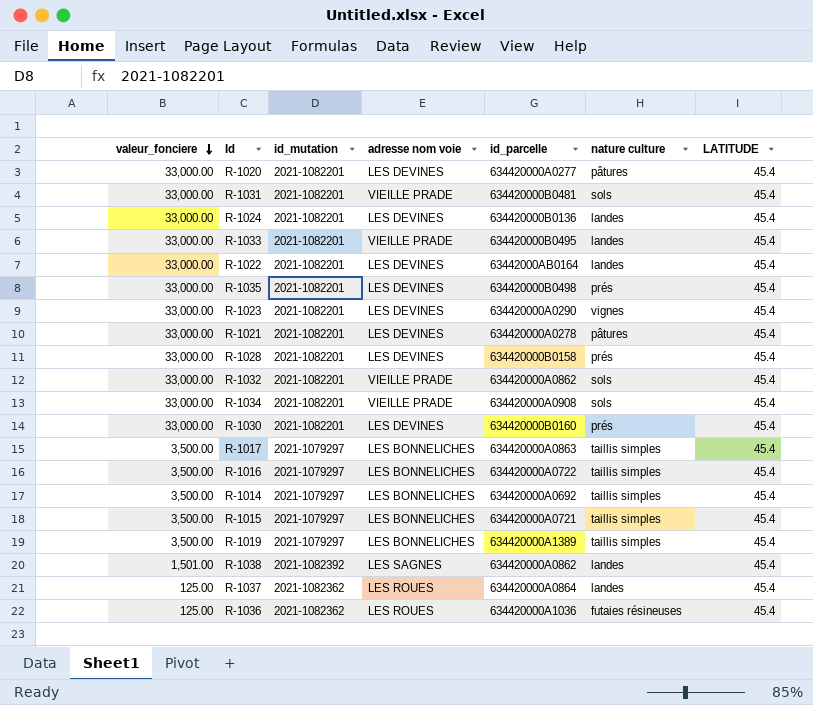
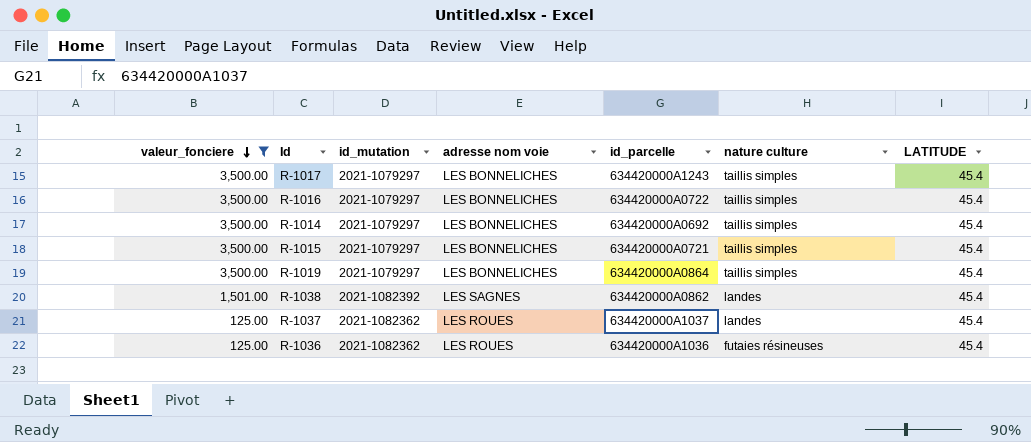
filter: none -> valeur_fonciere != 33,000.00
R-1017 | id_parcelle: 634420000A0863 -> 634420000A1243
R-1019 | id_parcelle: 634420000A1389 -> 634420000A0864
R-1037 | id_parcelle: 634420000A0864 -> 634420000A1037

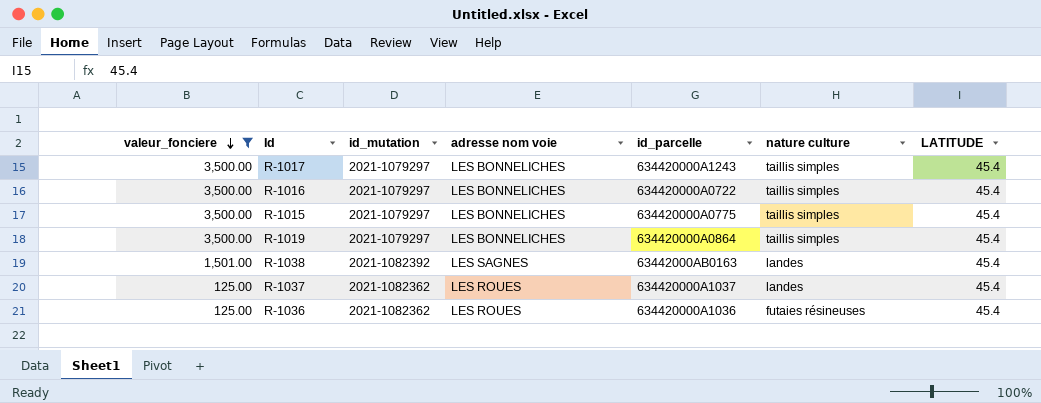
row R-1014: 3,500.00 | 2021-1079297 | LES BONNELICHES | 634420000A0692 | taillis simples | 45.4 -> none
R-1015 | id_parcelle: 634420000A0721 -> 634420000A0775
R-1038 | id_parcelle: 634420000A0862 -> 63442000AB0163

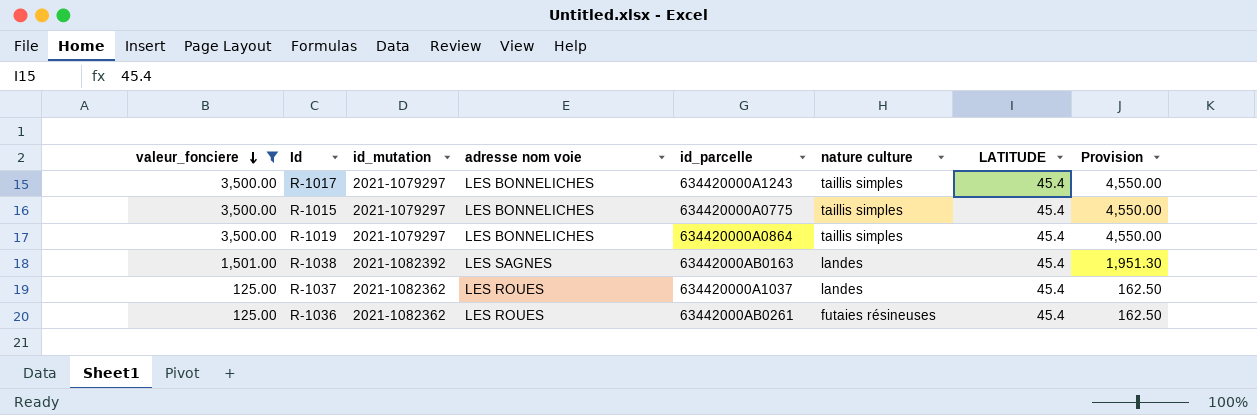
column Provision | formula: none -> [valeur_fonciere] * 1.3
row R-1016: 3,500.00 | 2021-1079297 | LES BONNELICHES | 634420000A0722 | taillis simples | 45.4 -> none
R-1036 | id_parcelle: 634420000A1036 -> 63442000AB0261

